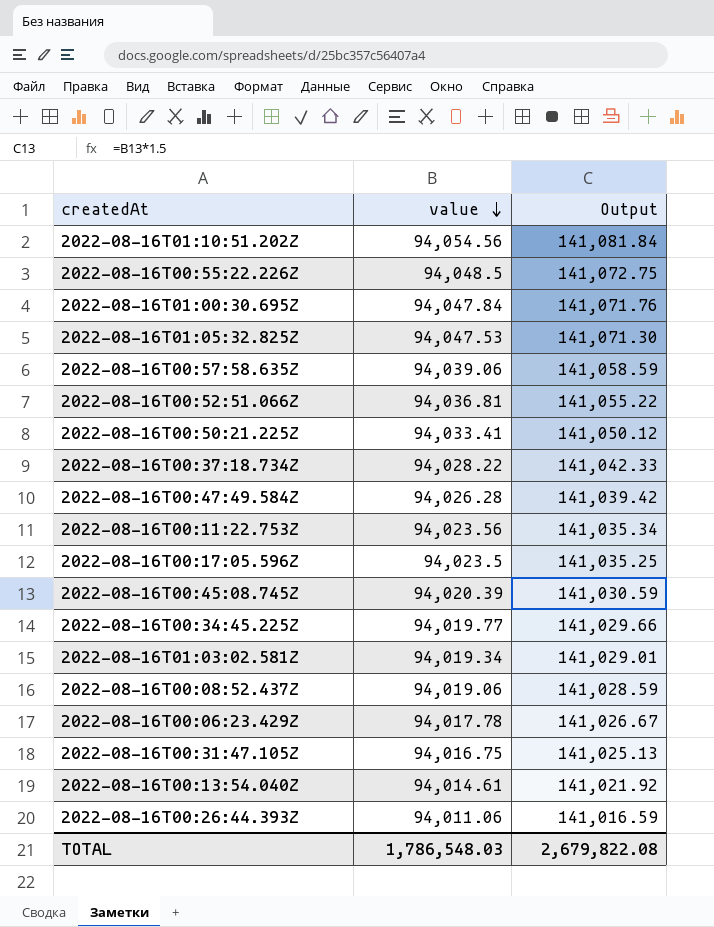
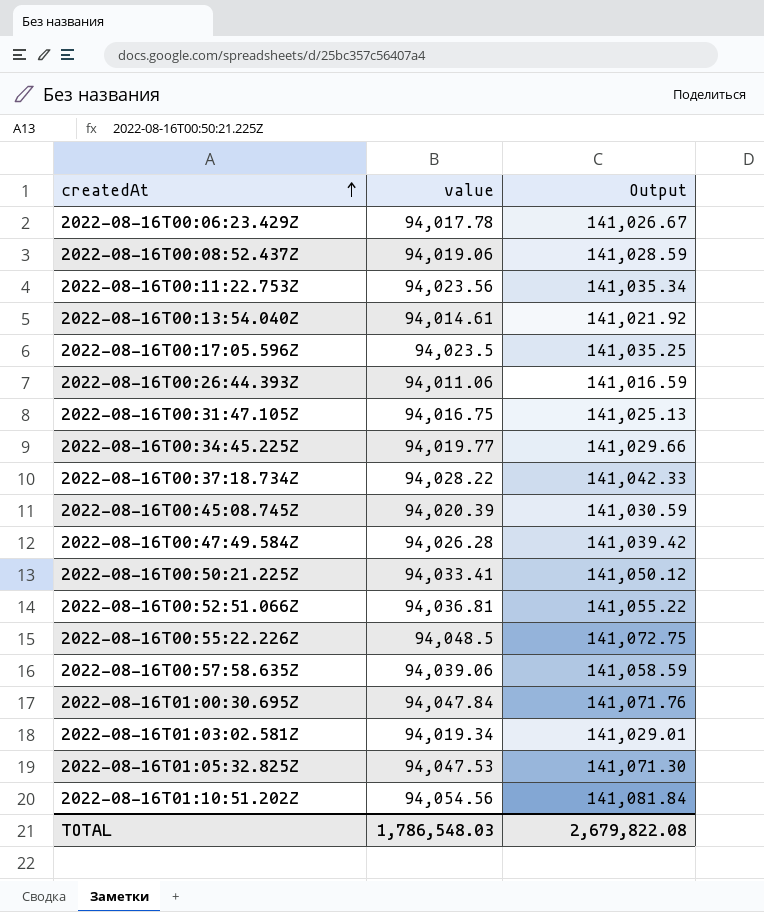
row order: value descending -> createdAt ascending

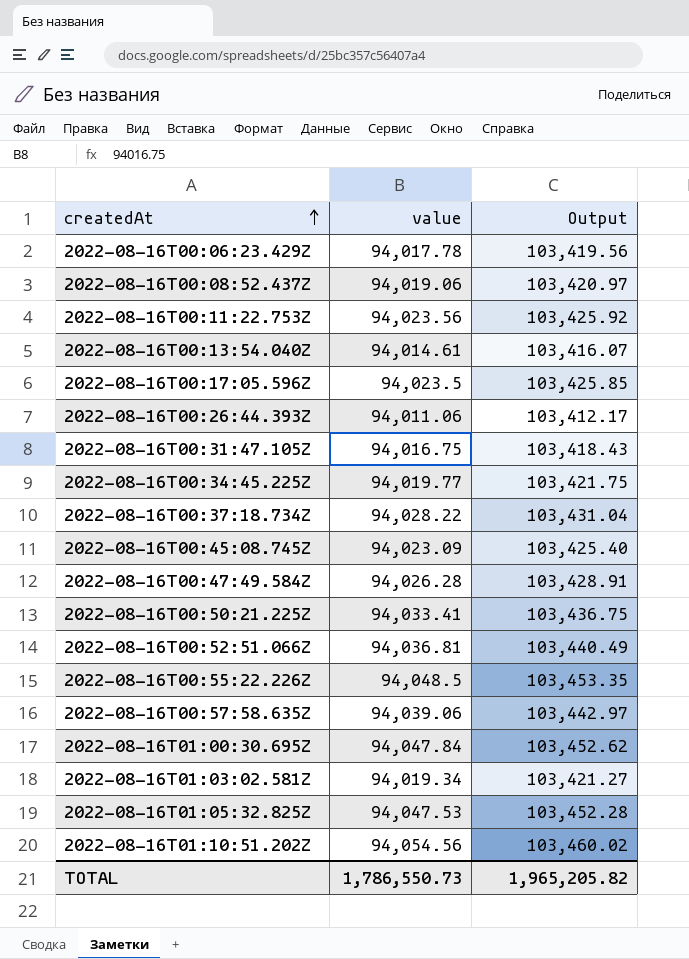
column Output | formula: [value] * 1.5 -> [value] * 1.1
2022-08-16T00:45:08.745Z | value: 94,020.39 -> 94,023.09
TOTAL | value: 1,786,548.03 -> 1,786,550.73
TOTAL | Output: 2,679,822.08 -> 1,965,205.82

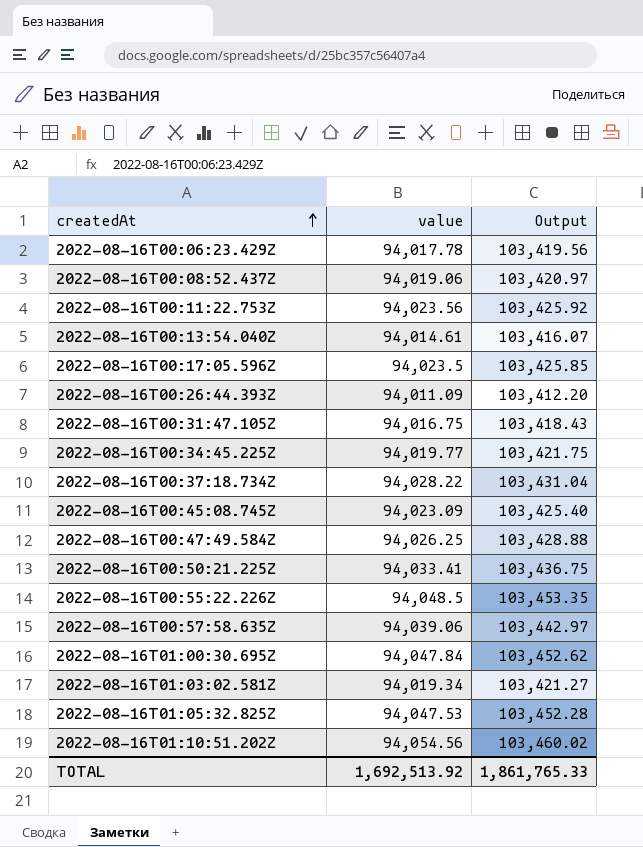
row 2022-08-16T00:52:51.066Z: 94,036.81 | 103,440.49 -> none
2022-08-16T00:26:44.393Z | value: 94,011.06 -> 94,011.09
2022-08-16T00:26:44.393Z | Output: 103,412.17 -> 103,412.20
2022-08-16T00:47:49.584Z | value: 94,026.28 -> 94,026.25
2022-08-16T00:47:49.584Z | Output: 103,428.91 -> 103,428.88
TOTAL | value: 1,786,550.73 -> 1,692,513.92
TOTAL | Output: 1,965,205.82 -> 1,861,765.33

